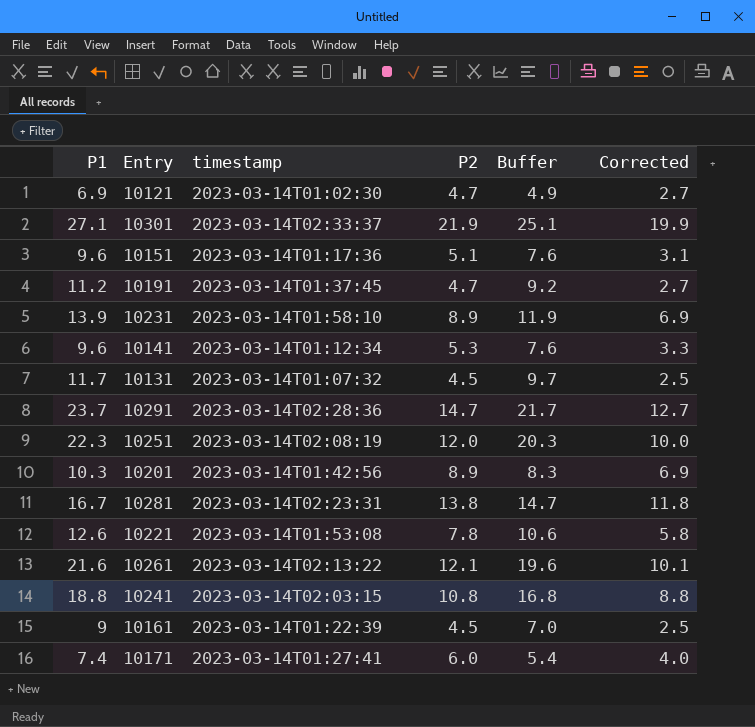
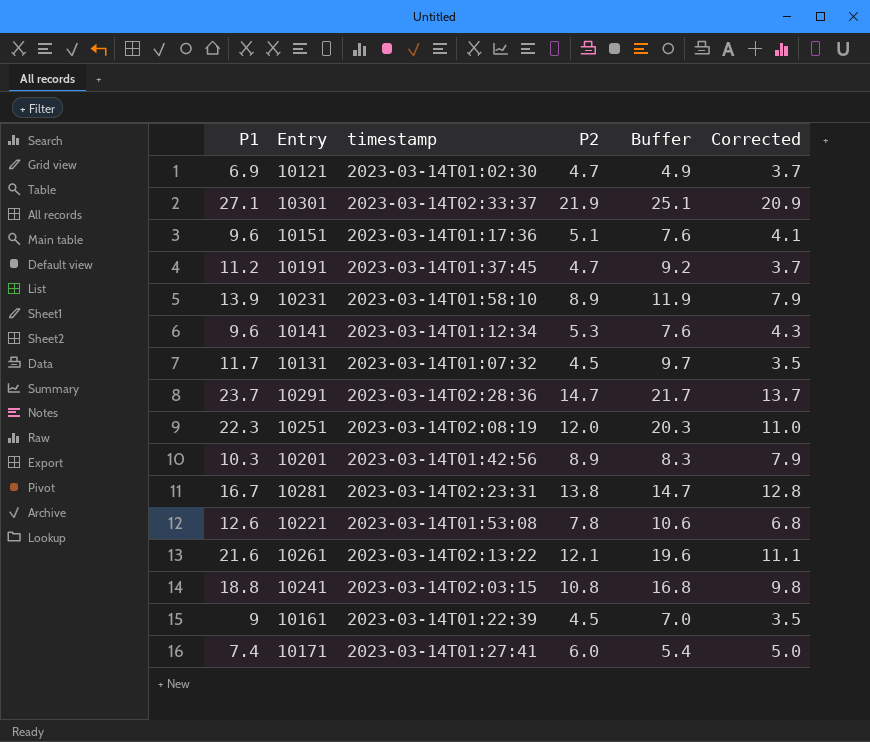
column Corrected | formula: [P2] - 2 -> [P2] - 1

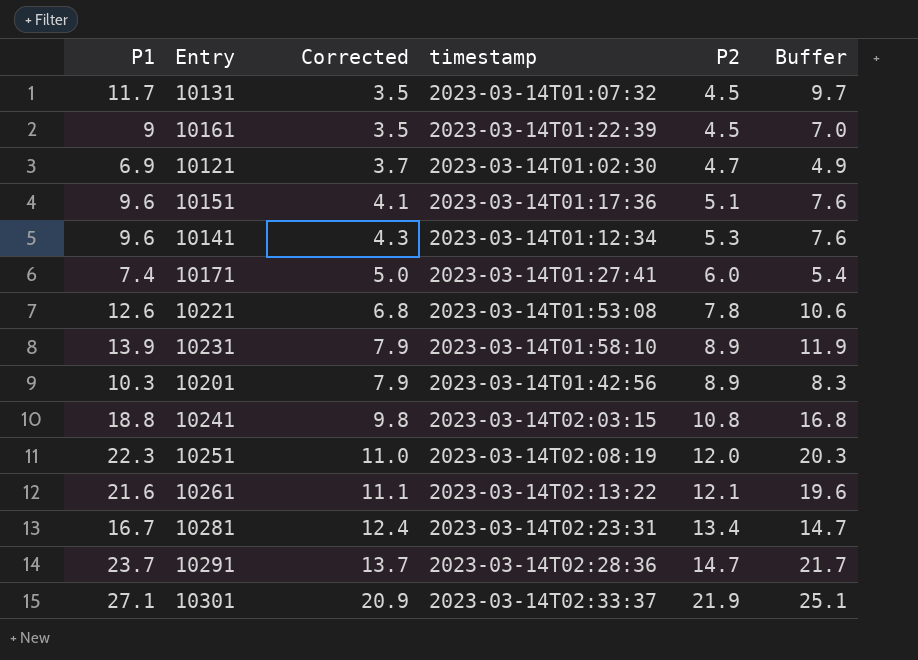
row order: none -> Corrected ascending
column Corrected | position: 6 -> 3
row 10191: 11.2 | 2023-03-14T01:37:45 | 4.7 | 9.2 | 3.7 -> none
10281 | Corrected: 12.8 -> 12.4
10281 | P2: 13.8 -> 13.4

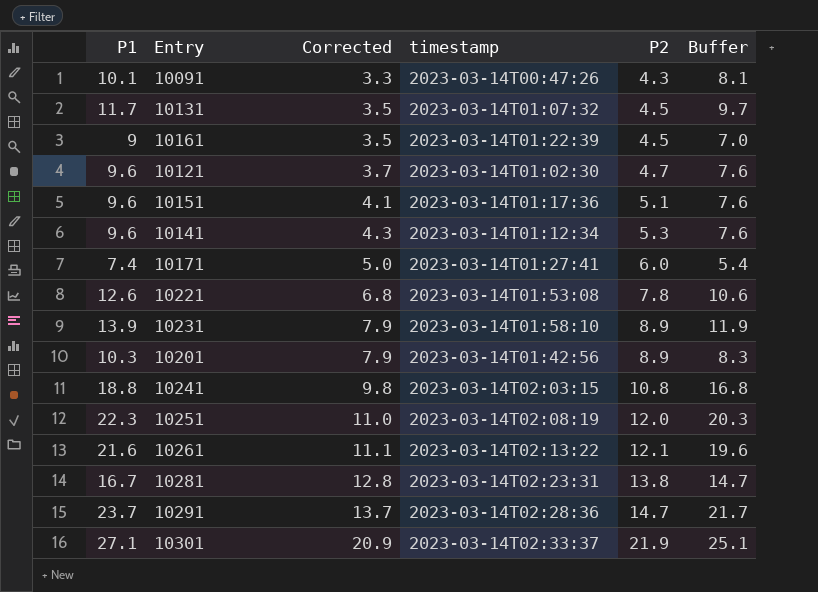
row 10091: none -> 10.1 | 3.3 | 2023-03-14T00:47:26 | 4.3 | 8.1
10121 | P1: 6.9 -> 9.6
10121 | Buffer: 4.9 -> 7.6
10281 | Corrected: 12.4 -> 12.8
10281 | P2: 13.4 -> 13.8

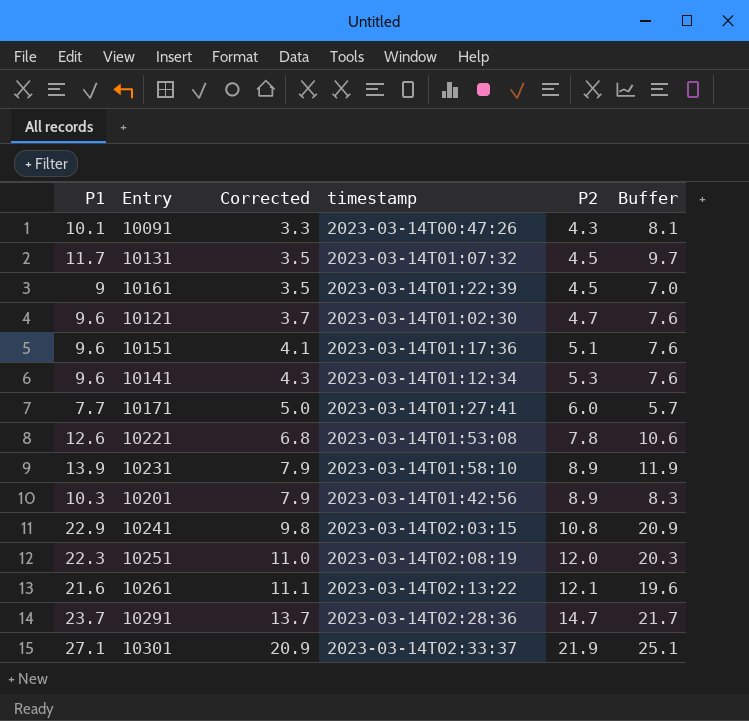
row 10281: 16.7 | 12.8 | 2023-03-14T02:23:31 | 13.8 | 14.7 -> none
10171 | P1: 7.4 -> 7.7
10171 | Buffer: 5.4 -> 5.7
10241 | P1: 18.8 -> 22.9
10241 | Buffer: 16.8 -> 20.9

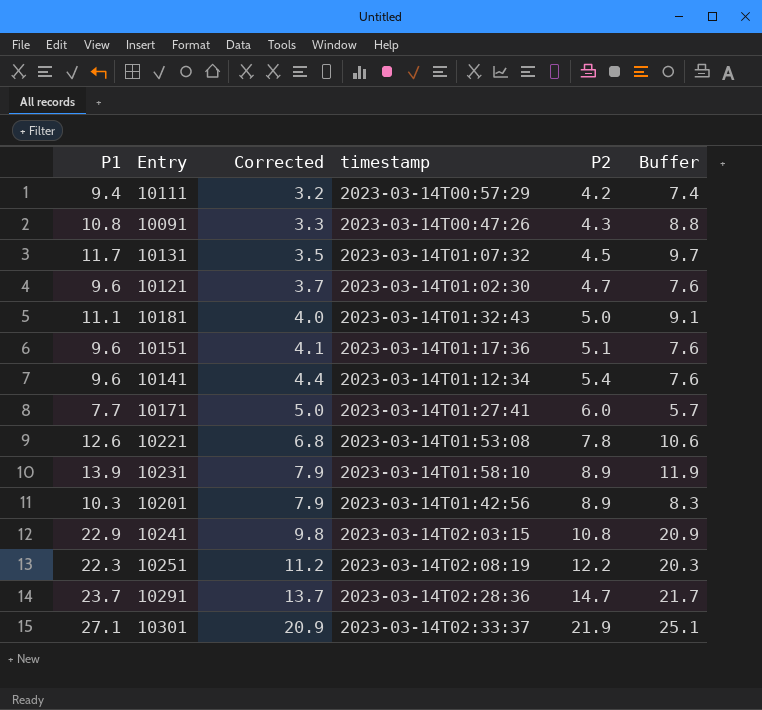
row 10161: 9 | 3.5 | 2023-03-14T01:22:39 | 4.5 | 7.0 -> none
row 10261: 21.6 | 11.1 | 2023-03-14T02:13:22 | 12.1 | 19.6 -> none
row 10111: none -> 9.4 | 3.2 | 2023-03-14T00:57:29 | 4.2 | 7.4
10091 | P1: 10.1 -> 10.8
10091 | Buffer: 8.1 -> 8.8
row 10181: none -> 11.1 | 4.0 | 2023-03-14T01:32:43 | 5.0 | 9.1
10141 | Corrected: 4.3 -> 4.4
10141 | P2: 5.3 -> 5.4
10251 | Corrected: 11.0 -> 11.2
10251 | P2: 12.0 -> 12.2

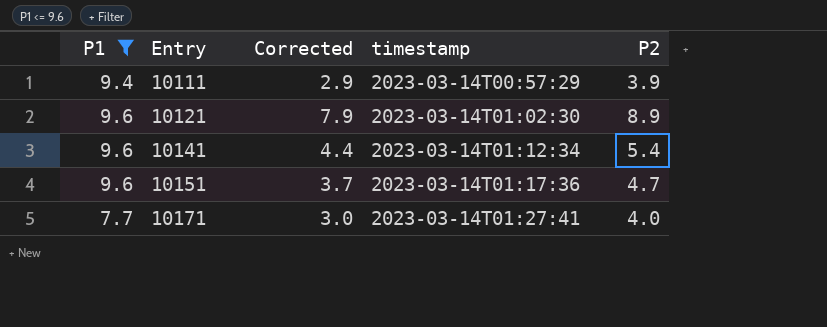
filter: none -> P1 <= 9.6
row order: Corrected ascending -> Entry ascending
column Buffer | formula: [P1] - 2 -> none
10111 | Corrected: 3.2 -> 2.9
10111 | P2: 4.2 -> 3.9
10121 | Corrected: 3.7 -> 7.9
10121 | P2: 4.7 -> 8.9
10151 | Corrected: 4.1 -> 3.7
10151 | P2: 5.1 -> 4.7
10171 | Corrected: 5.0 -> 3.0
10171 | P2: 6.0 -> 4.0

